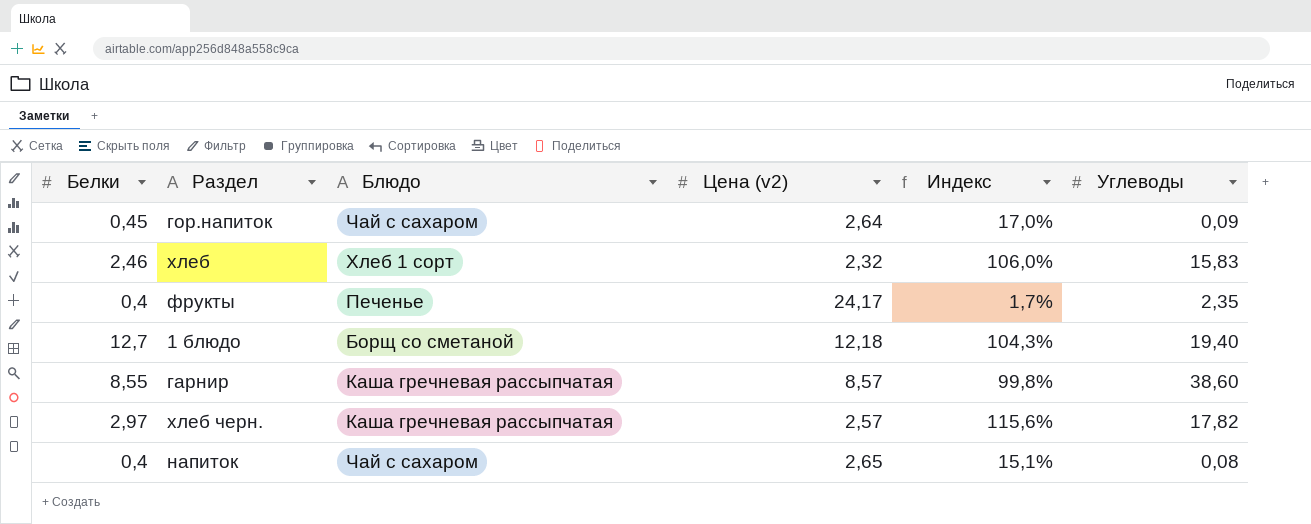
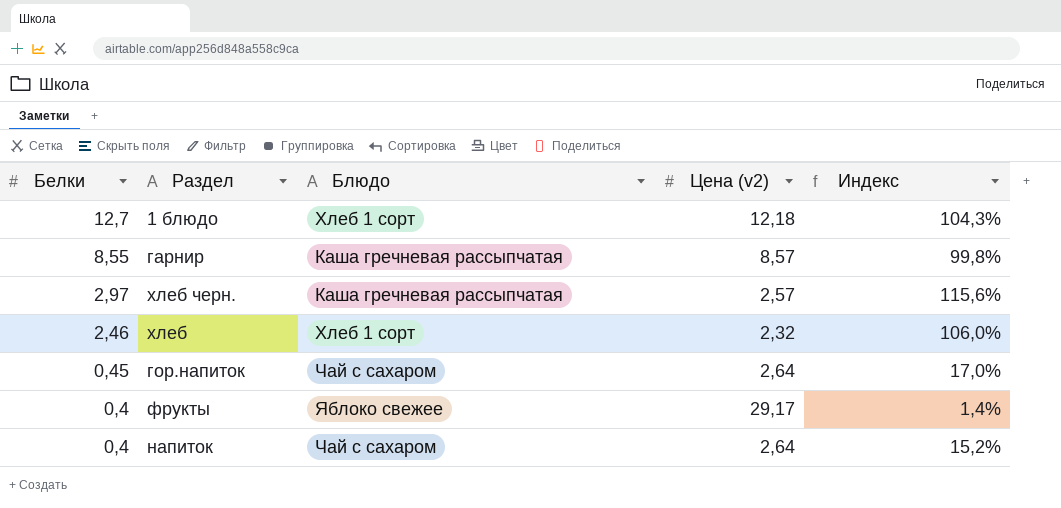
row order: none -> Белки descending
column Углеводы | position: 6 -> none
1 блюдо | Блюдо: Борщ со сметаной -> Хлеб 1 сорт
фрукты | Блюдо: Печенье -> Яблоко свежее
фрукты | Цена (v2): 24,17 -> 29,17
фрукты | Индекс: 1,7% -> 1,4%
напиток | Цена (v2): 2,65 -> 2,64
напиток | Индекс: 15,1% -> 15,2%

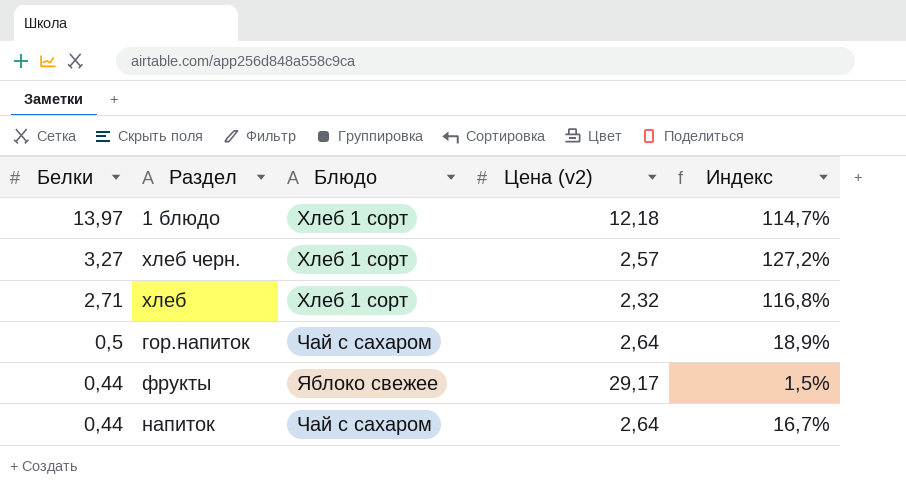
row гарнир: 8,55 | Каша гречневая рассыпчатая | 8,57 | 99,8% -> none
1 блюдо | Белки: 12,7 -> 13,97
1 блюдо | Индекс: 104,3% -> 114,7%
хлеб черн. | Белки: 2,97 -> 3,27
хлеб черн. | Блюдо: Каша гречневая рассыпчатая -> Хлеб 1 сорт
хлеб черн. | Индекс: 115,6% -> 127,2%
хлеб | Белки: 2,46 -> 2,71
хлеб | Индекс: 106,0% -> 116,8%
гор.напиток | Белки: 0,45 -> 0,5
гор.напиток | Индекс: 17,0% -> 18,9%
фрукты | Белки: 0,4 -> 0,44
фрукты | Индекс: 1,4% -> 1,5%
напиток | Белки: 0,4 -> 0,44
напиток | Индекс: 15,2% -> 16,7%

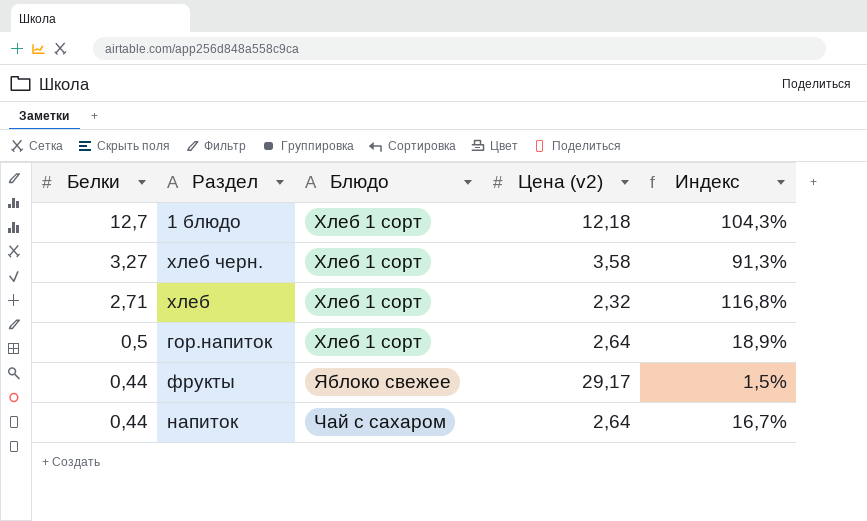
1 блюдо | Белки: 13,97 -> 12,7
1 блюдо | Индекс: 114,7% -> 104,3%
хлеб черн. | Цена (v2): 2,57 -> 3,58
хлеб черн. | Индекс: 127,2% -> 91,3%
гор.напиток | Блюдо: Чай с сахаром -> Хлеб 1 сорт

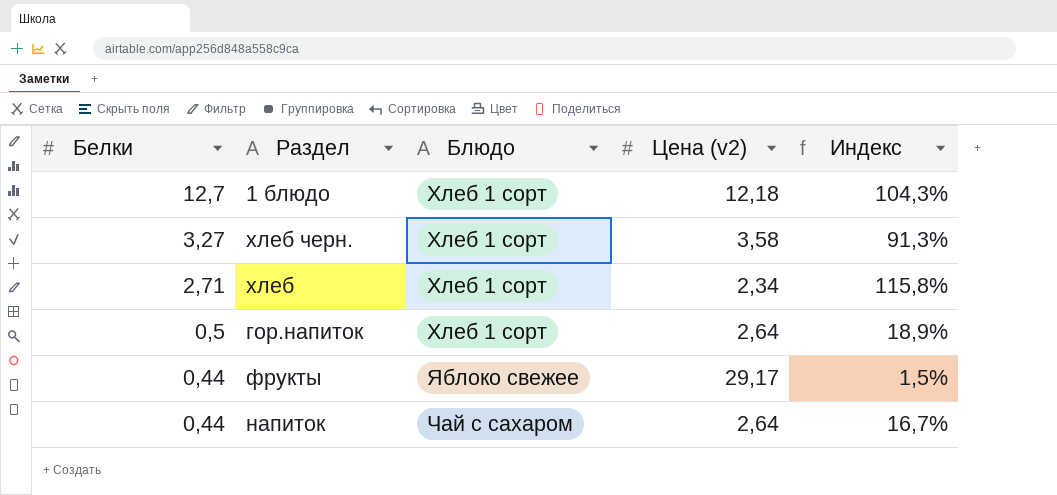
хлеб | Цена (v2): 2,32 -> 2,34
хлеб | Индекс: 116,8% -> 115,8%

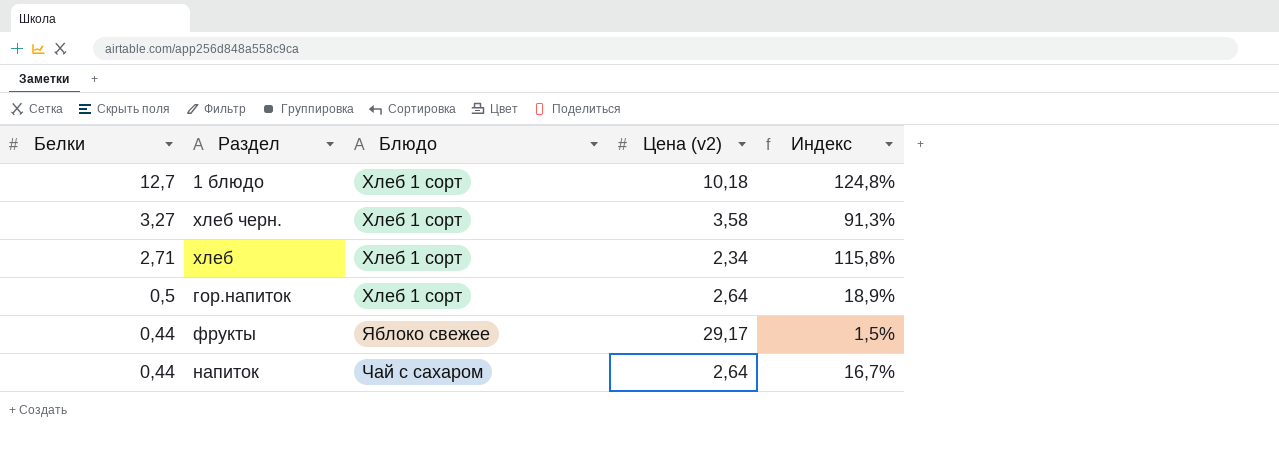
1 блюдо | Цена (v2): 12,18 -> 10,18
1 блюдо | Индекс: 104,3% -> 124,8%

